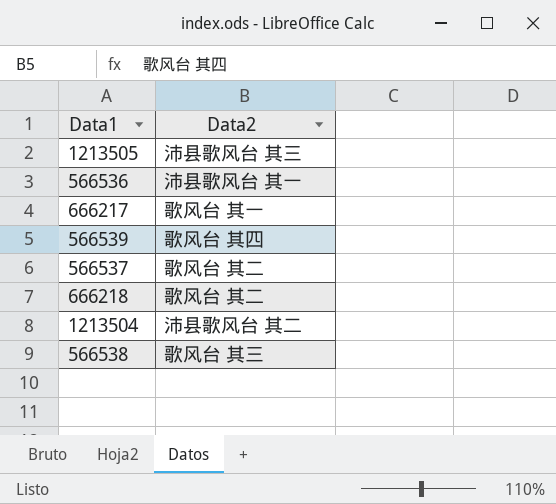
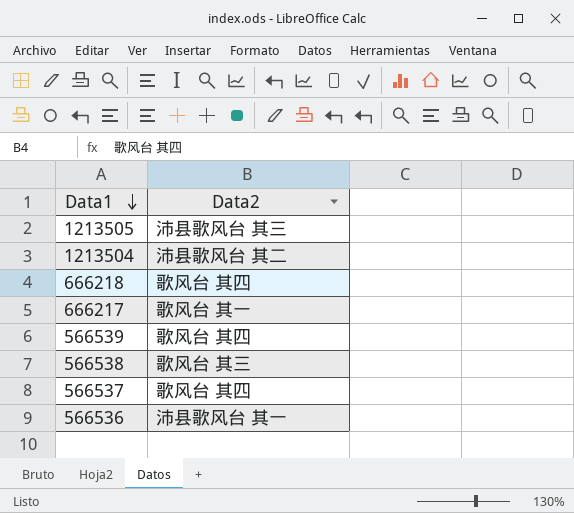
row order: none -> Data1 descending
666218 | Data2: 歌风台 其二 -> 歌风台 其四
566537 | Data2: 歌风台 其二 -> 歌风台 其四

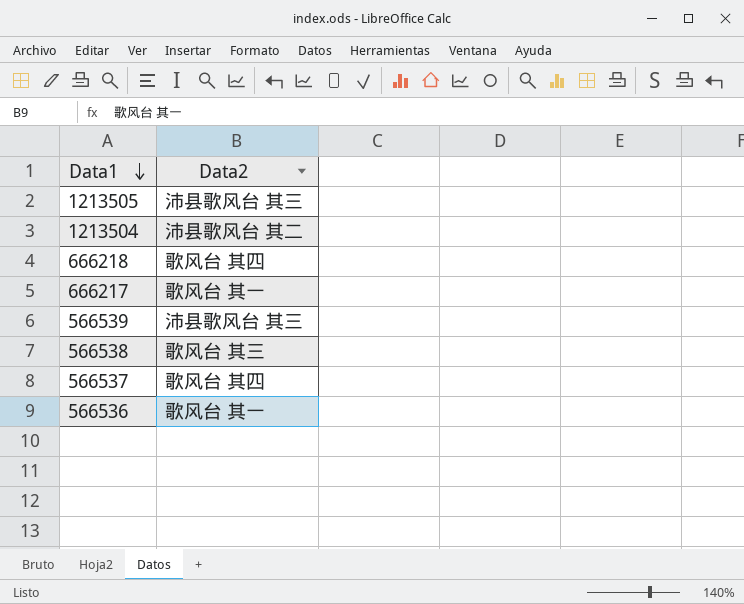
566539 | Data2: 歌风台 其四 -> 沛县歌风台 其三
566536 | Data2: 沛县歌风台 其一 -> 歌风台 其一

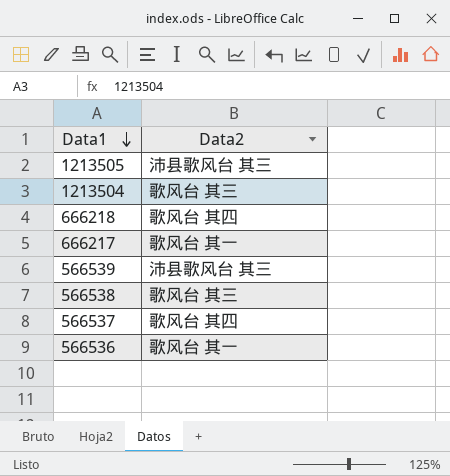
1213504 | Data2: 沛县歌风台 其二 -> 歌风台 其三

